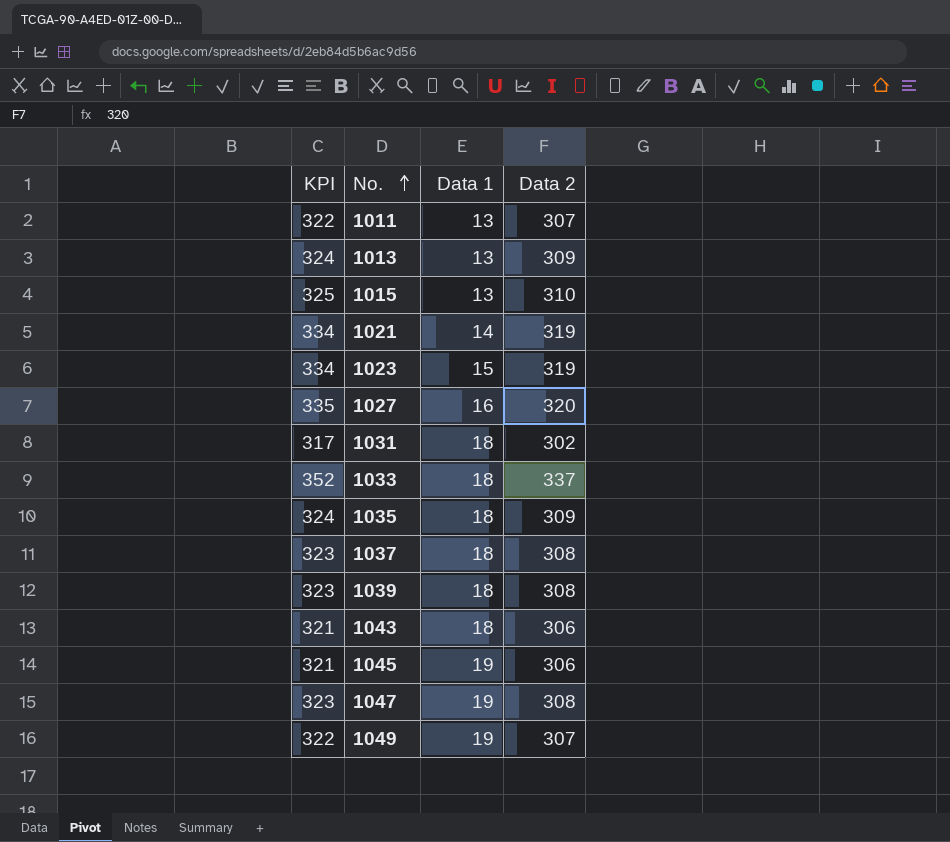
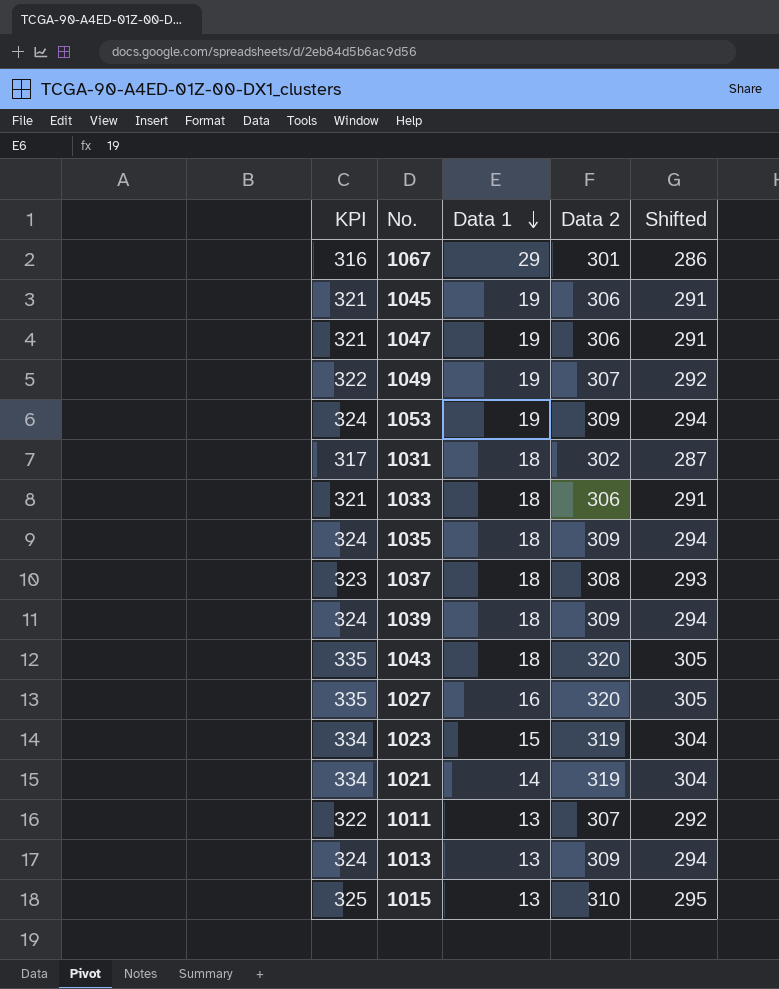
row order: No. ascending -> Data 1 descending
column Shifted | formula: none -> [Data 2] - 15
row 1067: none -> 316 | 29 | 301 | 286
1047 | KPI: 323 -> 321
1047 | Data 2: 308 -> 306
row 1053: none -> 324 | 19 | 309 | 294
1033 | KPI: 352 -> 321
1033 | Data 2: 337 -> 306
1039 | KPI: 323 -> 324
1039 | Data 2: 308 -> 309
1043 | KPI: 321 -> 335
1043 | Data 2: 306 -> 320

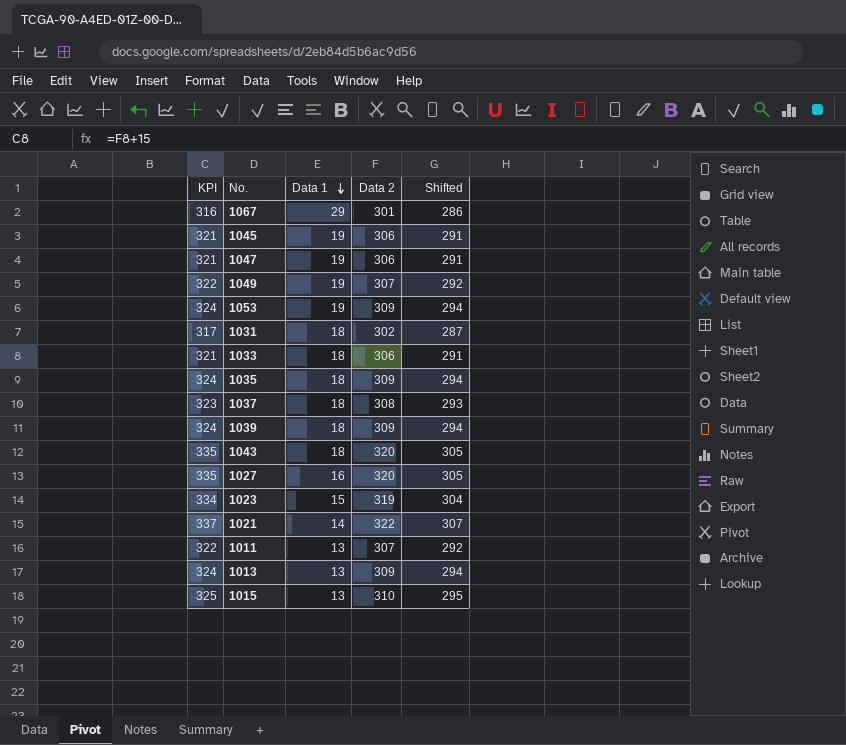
1021 | KPI: 334 -> 337
1021 | Data 2: 319 -> 322
1021 | Shifted: 304 -> 307

